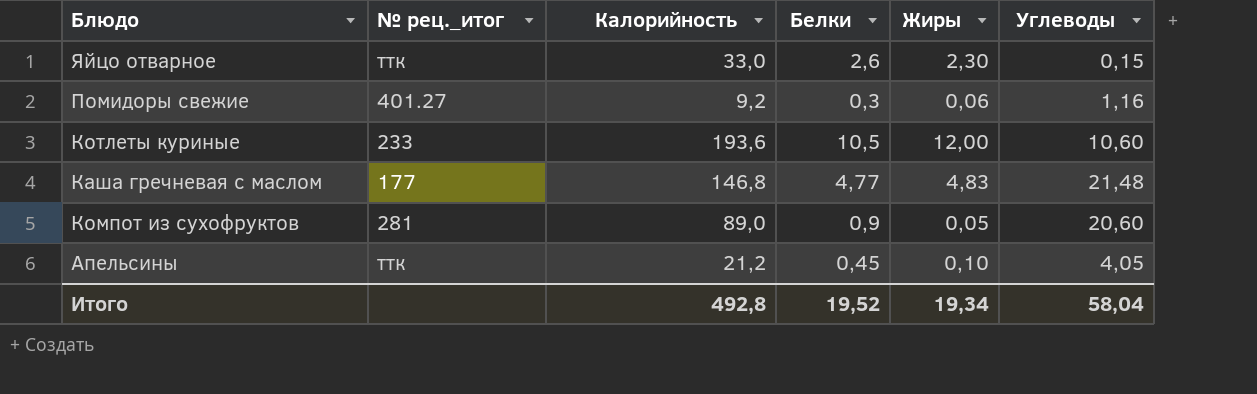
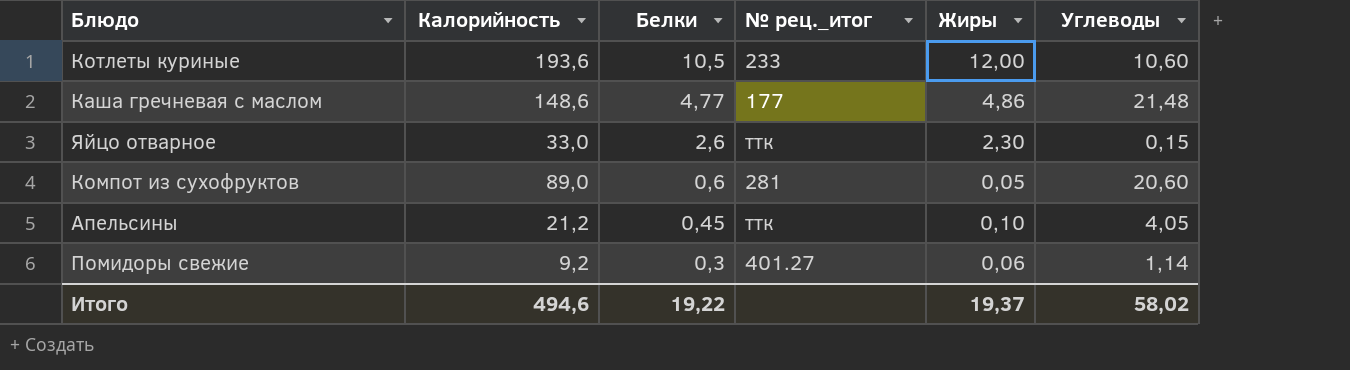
row order: none -> Белки descending
column № рец._итог | position: 2 -> 4
Каша гречневая с маслом | Калорийность: 146,8 -> 148,6
Каша гречневая с маслом | Жиры: 4,83 -> 4,86
Компот из сухофруктов | Белки: 0,9 -> 0,6
Помидоры свежие | Углеводы: 1,16 -> 1,14
Итого | Калорийность: 492,8 -> 494,6
Итого | Белки: 19,52 -> 19,22
Итого | Жиры: 19,34 -> 19,37
Итого | Углеводы: 58,04 -> 58,02

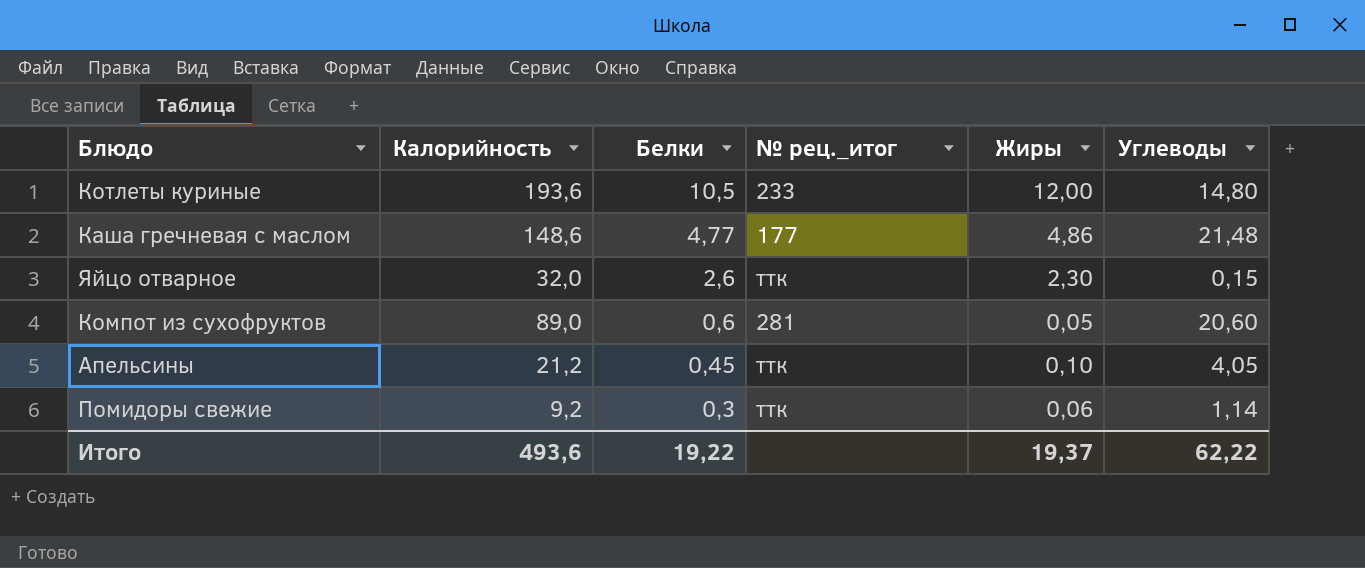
Котлеты куриные | Углеводы: 10,60 -> 14,80
Яйцо отварное | Калорийность: 33,0 -> 32,0
Помидоры свежие | № рец._итог: 401.27 -> ттк
Итого | Калорийность: 494,6 -> 493,6
Итого | Углеводы: 58,02 -> 62,22

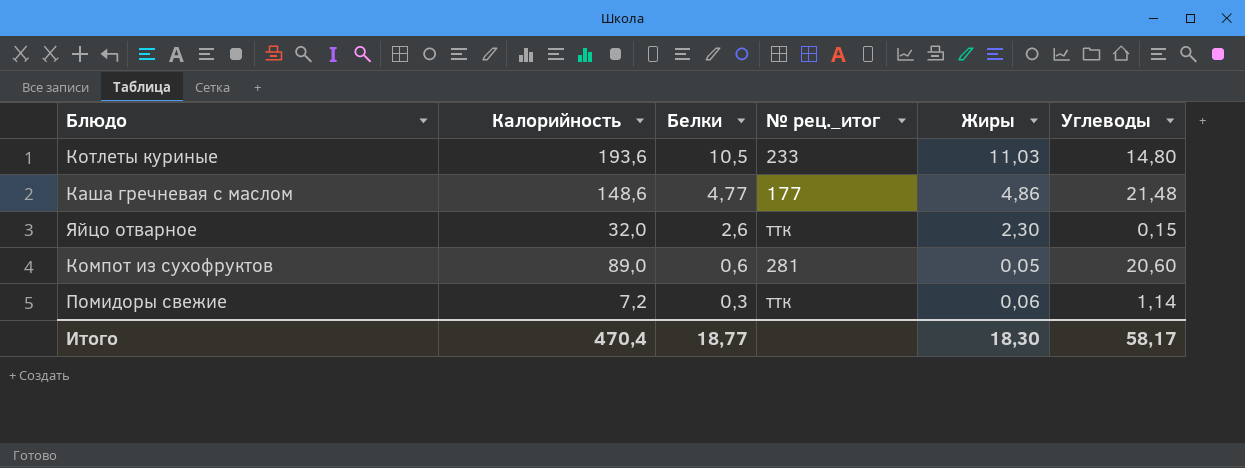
row Апельсины: 21,2 | 0,45 | ттк | 0,10 | 4,05 -> none
Котлеты куриные | Жиры: 12,00 -> 11,03
Помидоры свежие | Калорийность: 9,2 -> 7,2
Итого | Калорийность: 493,6 -> 470,4
Итого | Белки: 19,22 -> 18,77
Итого | Жиры: 19,37 -> 18,30
Итого | Углеводы: 62,22 -> 58,17

